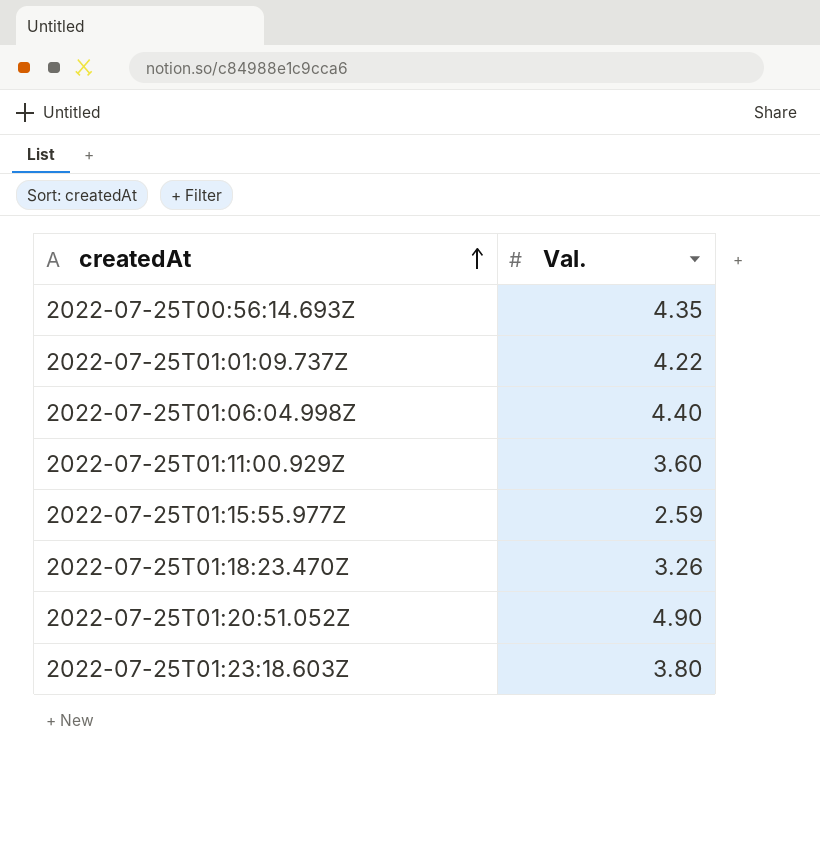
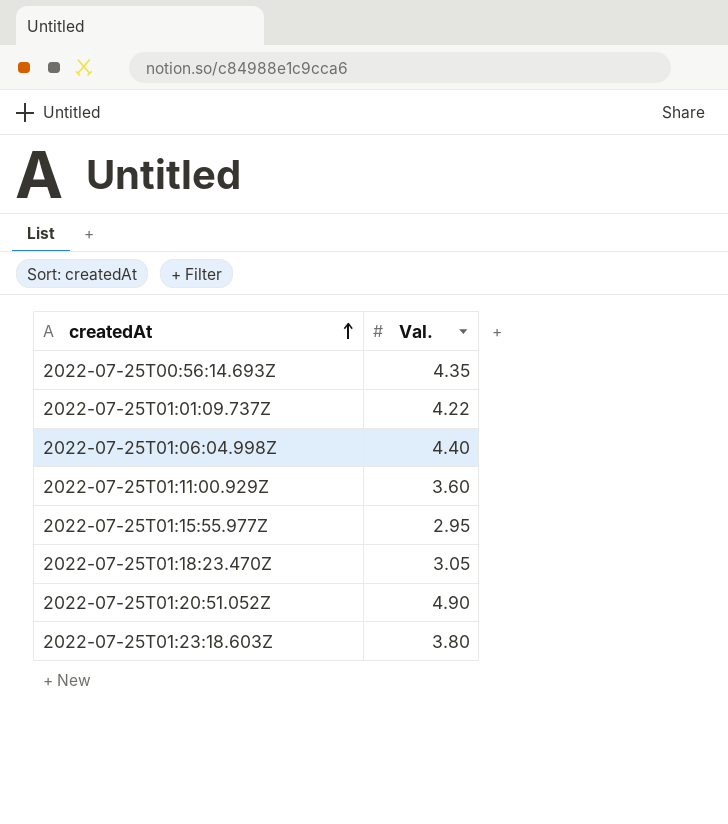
2022-07-25T01:15:55.977Z | Val.: 2.59 -> 2.95
2022-07-25T01:18:23.470Z | Val.: 3.26 -> 3.05

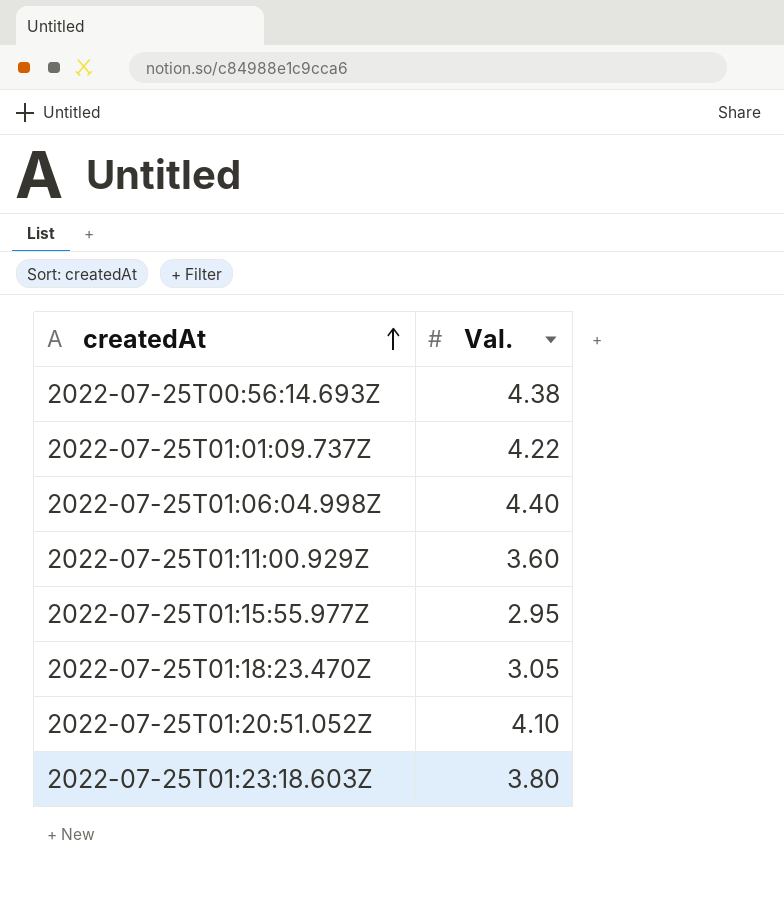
2022-07-25T00:56:14.693Z | Val.: 4.35 -> 4.38
2022-07-25T01:20:51.052Z | Val.: 4.90 -> 4.10

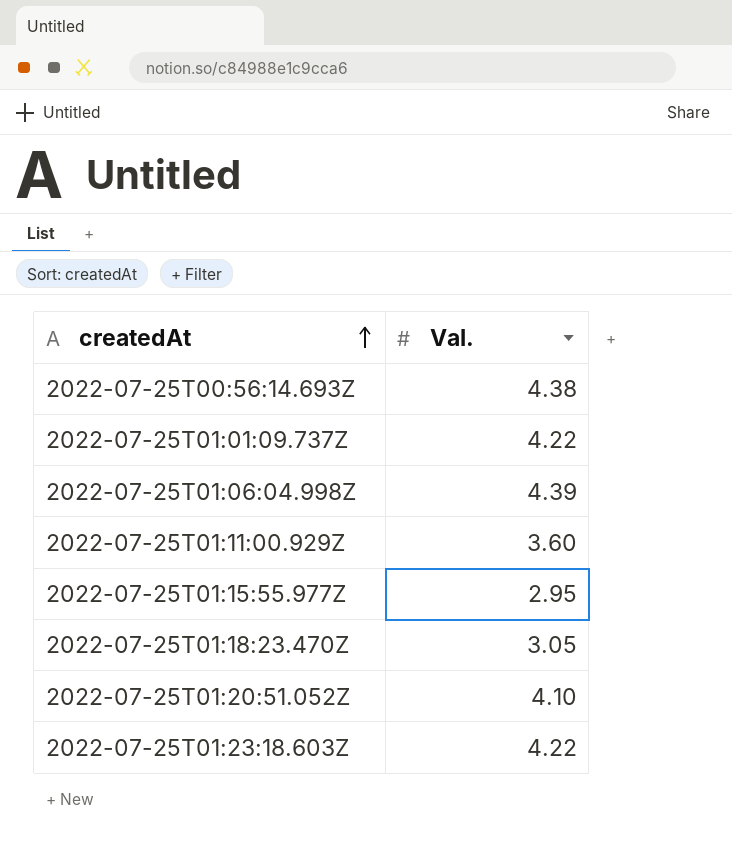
2022-07-25T01:06:04.998Z | Val.: 4.40 -> 4.39
2022-07-25T01:23:18.603Z | Val.: 3.80 -> 4.22

